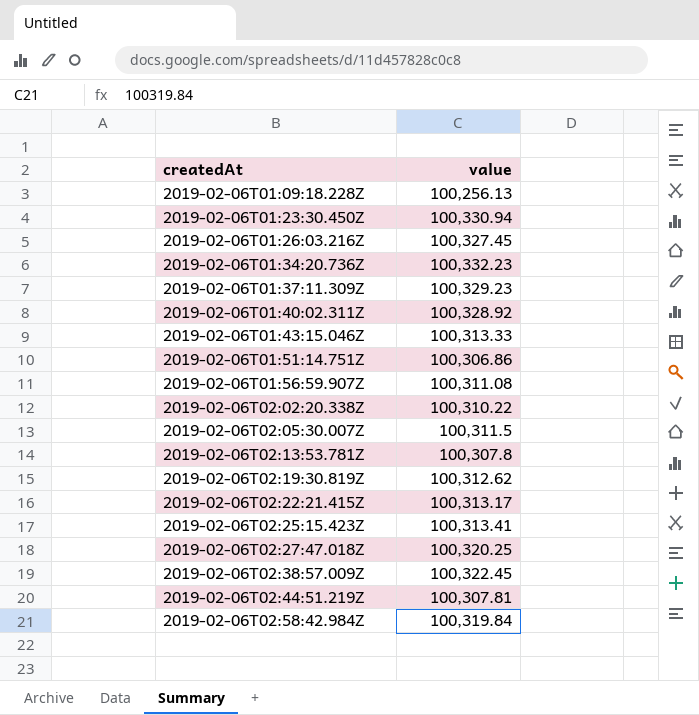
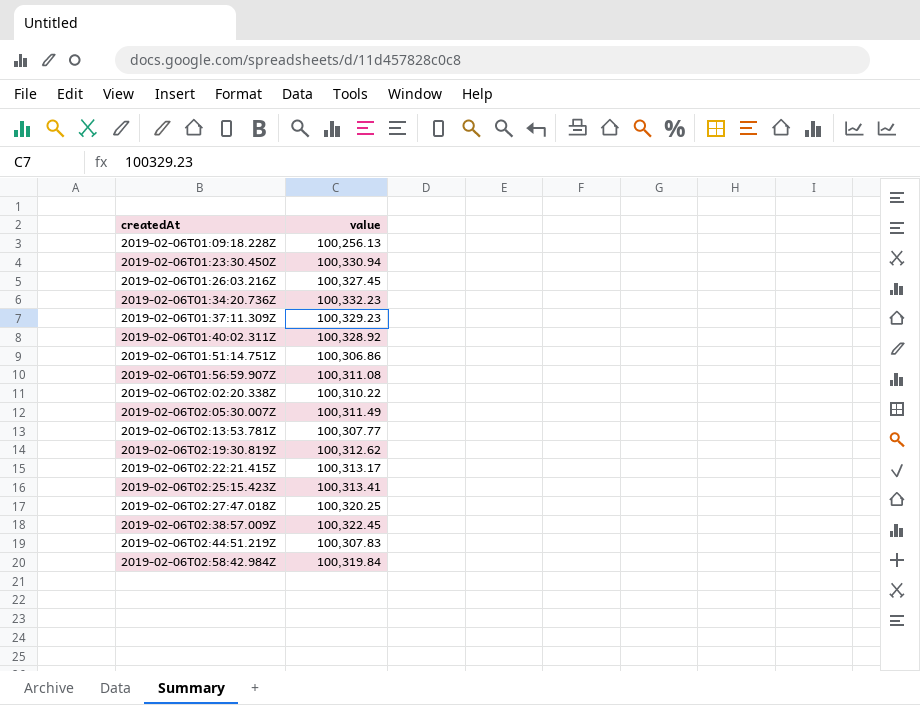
row 2019-02-06T01:43:15.046Z: 100,313.33 -> none
2019-02-06T02:05:30.007Z | value: 100,311.5 -> 100,311.49
2019-02-06T02:13:53.781Z | value: 100,307.8 -> 100,307.77
2019-02-06T02:44:51.219Z | value: 100,307.81 -> 100,307.83

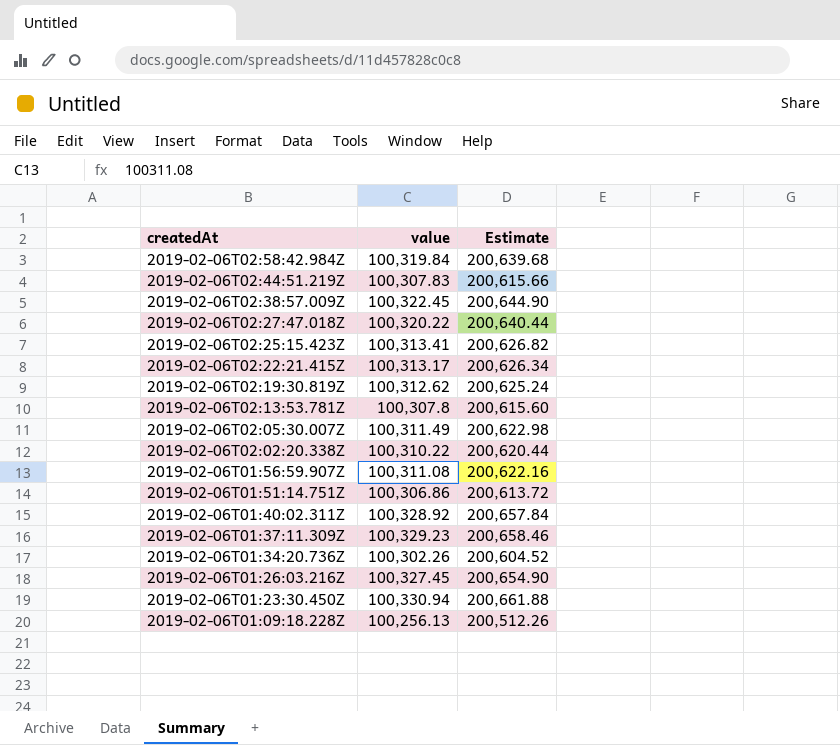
row order: createdAt ascending -> createdAt descending
column Estimate | formula: none -> [value] * 2
2019-02-06T02:27:47.018Z | value: 100,320.25 -> 100,320.22
2019-02-06T02:13:53.781Z | value: 100,307.77 -> 100,307.8
2019-02-06T01:34:20.736Z | value: 100,332.23 -> 100,302.26

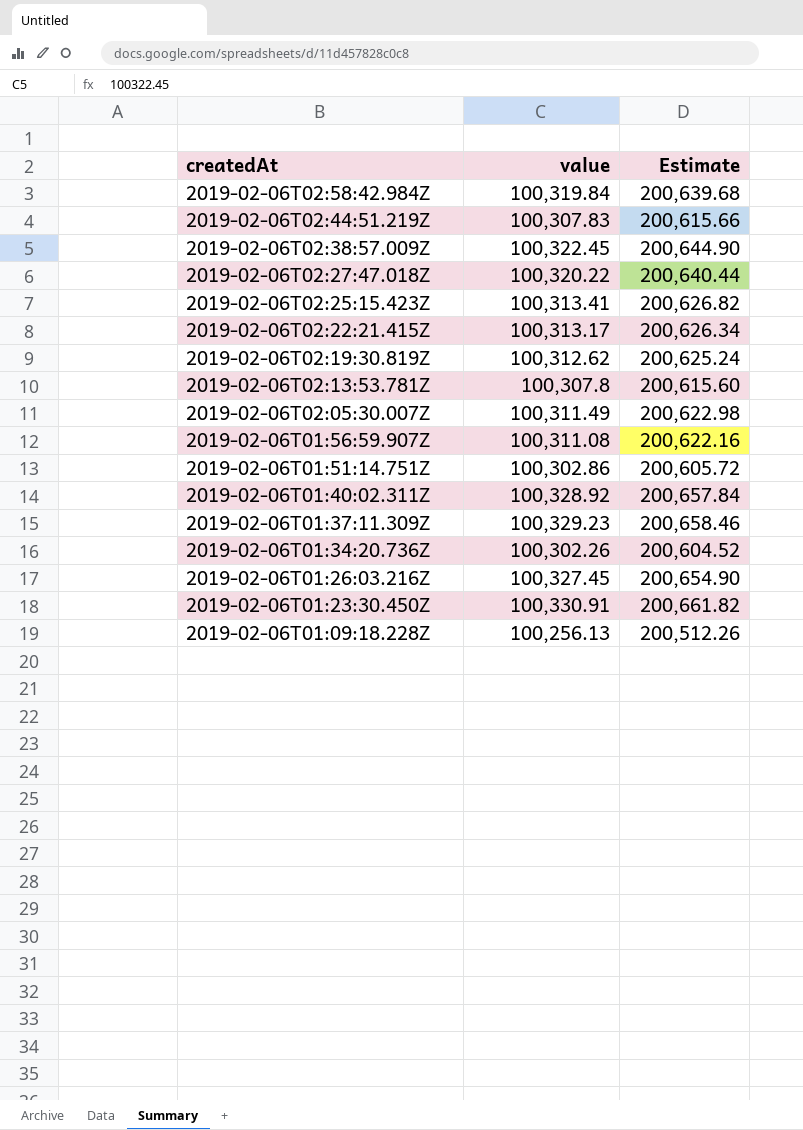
row 2019-02-06T02:02:20.338Z: 100,310.22 | 200,620.44 -> none
2019-02-06T01:51:14.751Z | value: 100,306.86 -> 100,302.86
2019-02-06T01:51:14.751Z | Estimate: 200,613.72 -> 200,605.72
2019-02-06T01:23:30.450Z | value: 100,330.94 -> 100,330.91
2019-02-06T01:23:30.450Z | Estimate: 200,661.88 -> 200,661.82

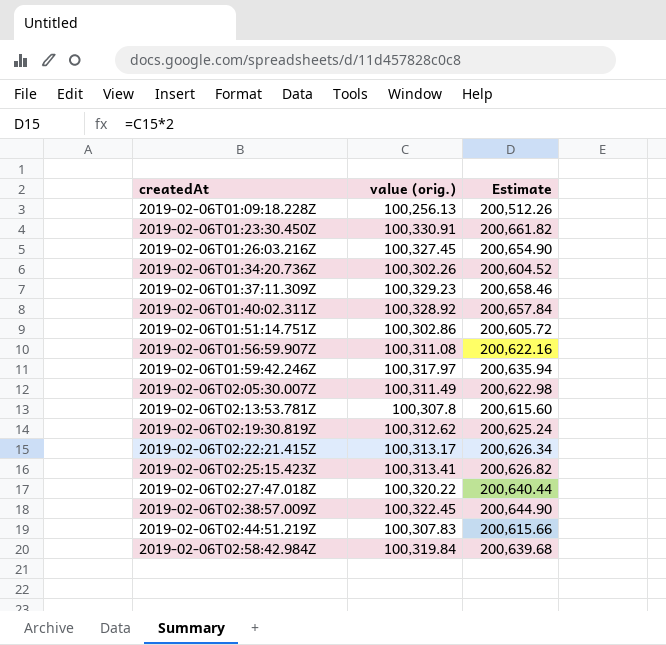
row order: createdAt descending -> createdAt ascending
column name: value -> value (orig.)
row 2019-02-06T01:59:42.246Z: none -> 100,317.97 | 200,635.94

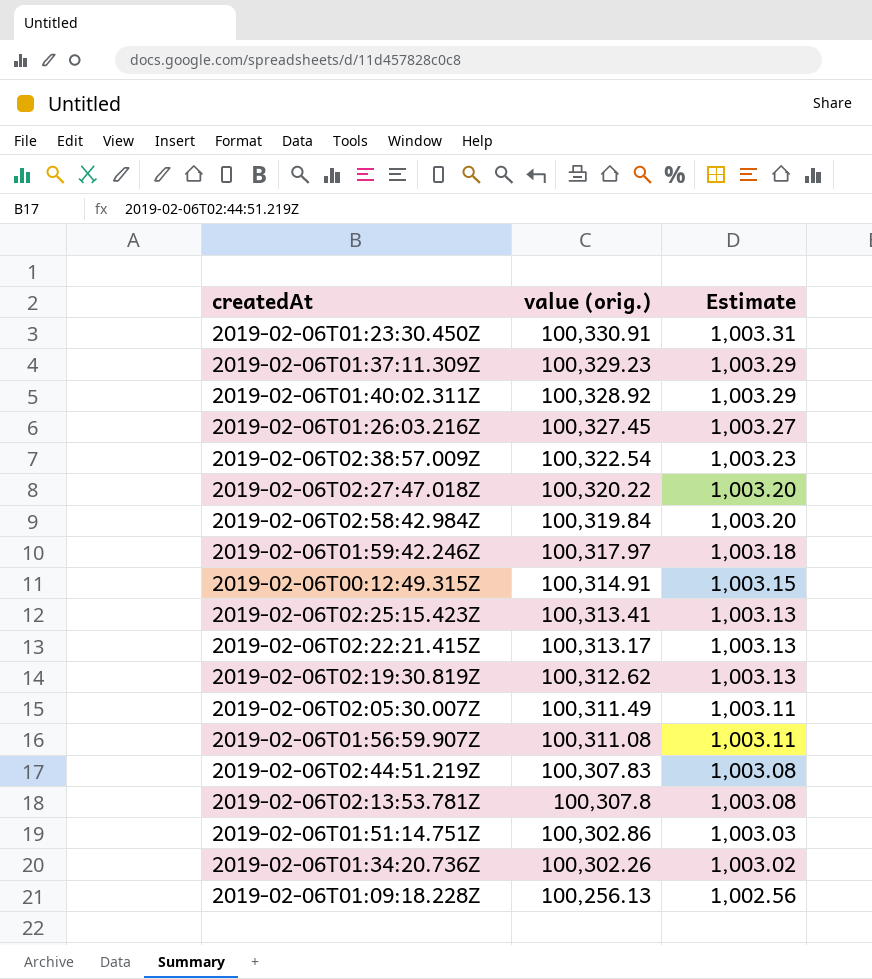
row order: createdAt ascending -> value (orig.) descending
column Estimate | formula: [value (orig.)] * 2 -> [value (orig.)] * 0.01
2019-02-06T02:38:57.009Z | value (orig.): 100,322.45 -> 100,322.54
row 2019-02-06T00:12:49.315Z: none -> 100,314.91 | 1,003.15

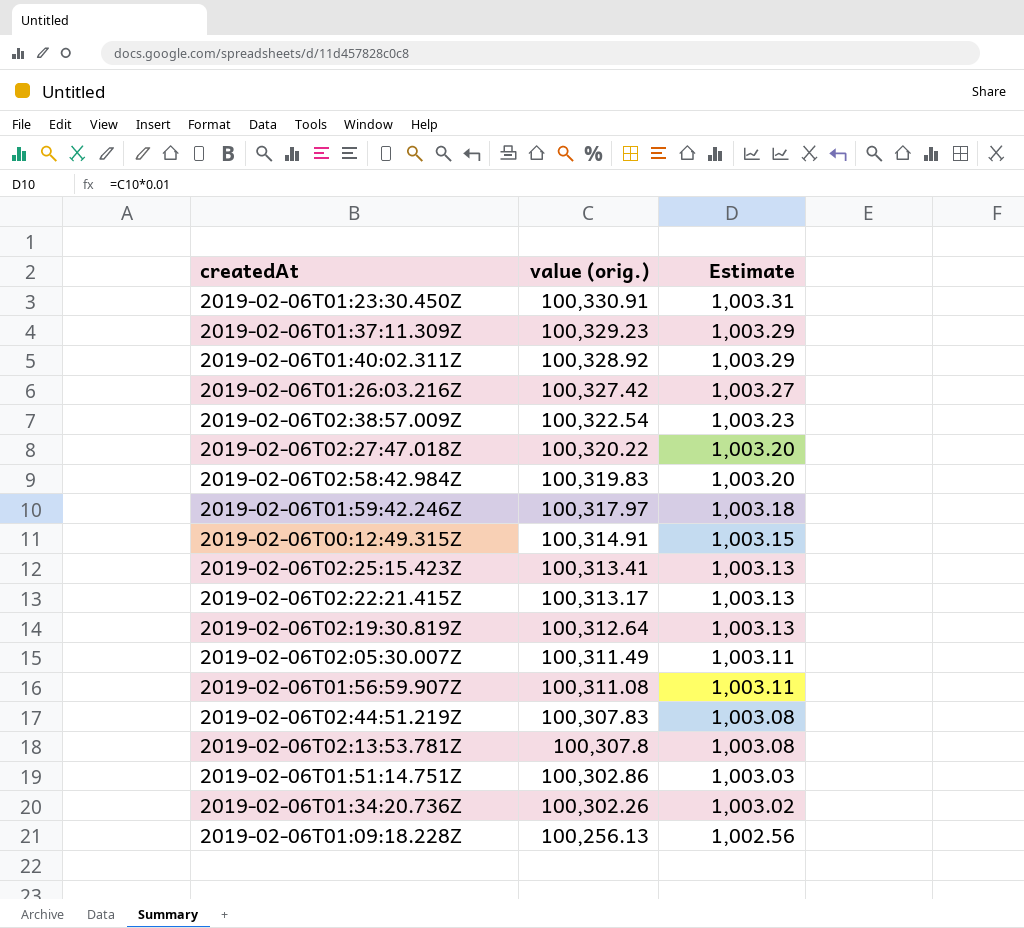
2019-02-06T01:26:03.216Z | value (orig.): 100,327.45 -> 100,327.42
2019-02-06T02:58:42.984Z | value (orig.): 100,319.84 -> 100,319.83
2019-02-06T02:19:30.819Z | value (orig.): 100,312.62 -> 100,312.64

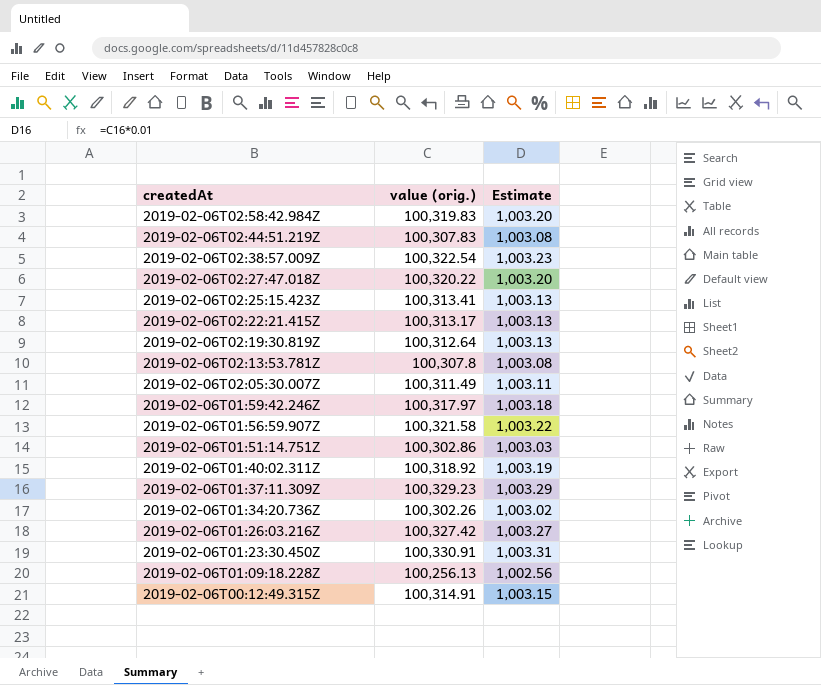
row order: value (orig.) descending -> createdAt descending
2019-02-06T01:56:59.907Z | value (orig.): 100,311.08 -> 100,321.58
2019-02-06T01:56:59.907Z | Estimate: 1,003.11 -> 1,003.22
2019-02-06T01:40:02.311Z | value (orig.): 100,328.92 -> 100,318.92
2019-02-06T01:40:02.311Z | Estimate: 1,003.29 -> 1,003.19

